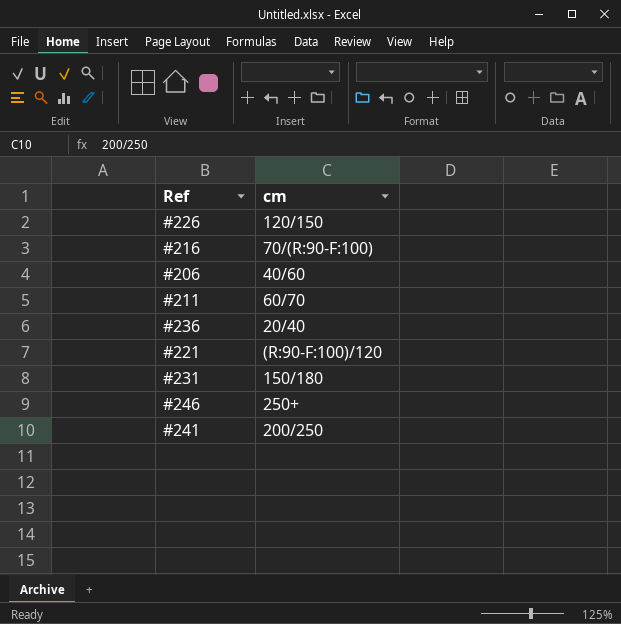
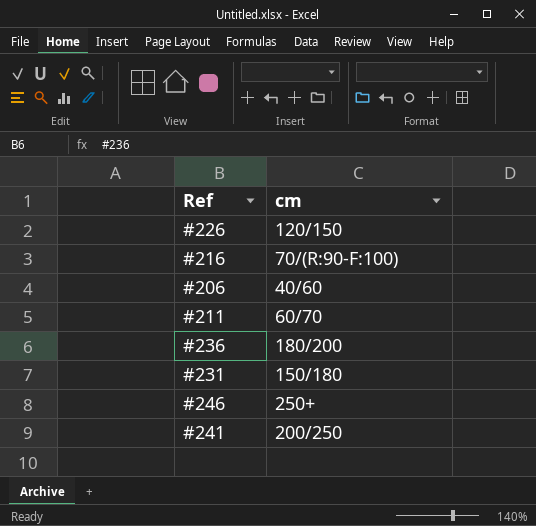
row #221: (R:90-F:100)/120 -> none
#236 | cm: 20/40 -> 180/200

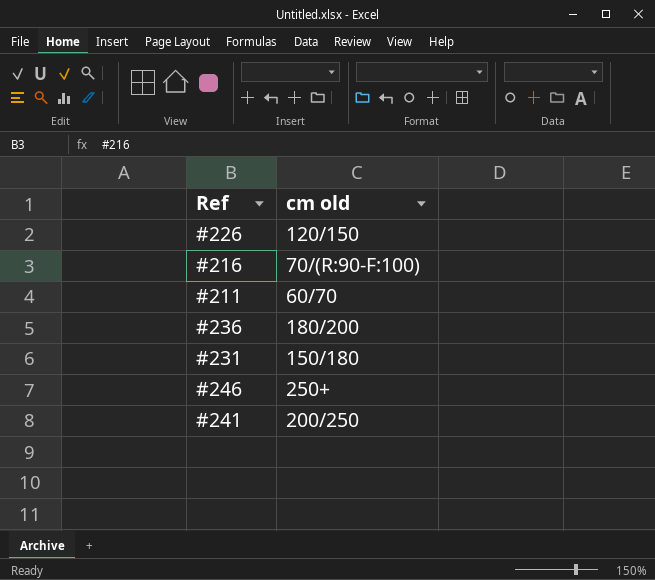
column name: cm -> cm old
row #206: 40/60 -> none

